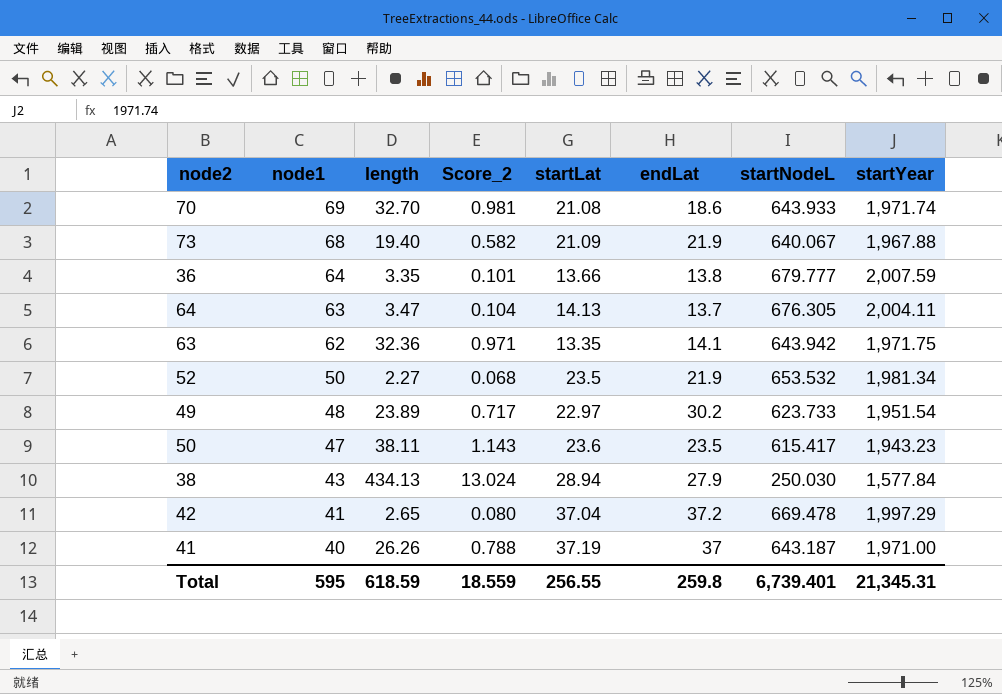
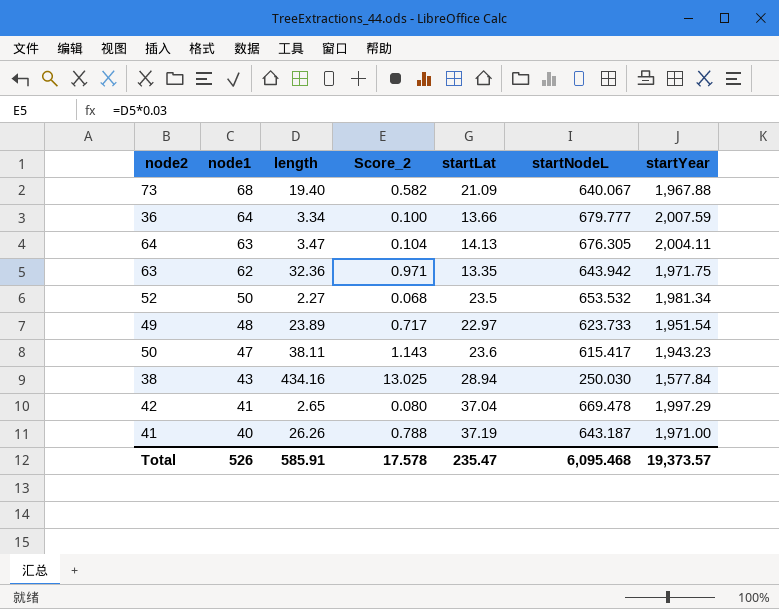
column endLat | position: 6 -> none
row 70: 69 | 32.70 | 0.981 | 21.08 | 18.6 | 643.933 | 1,971.74 -> none
36 | length: 3.35 -> 3.34
36 | Score_2: 0.101 -> 0.100
38 | length: 434.13 -> 434.16
38 | Score_2: 13.024 -> 13.025
Total | node1: 595 -> 526
Total | length: 618.59 -> 585.91
Total | Score_2: 18.559 -> 17.578
Total | startLat: 256.55 -> 235.47
Total | startNodeL: 6,739.401 -> 6,095.468
Total | startYear: 21,345.31 -> 19,373.57

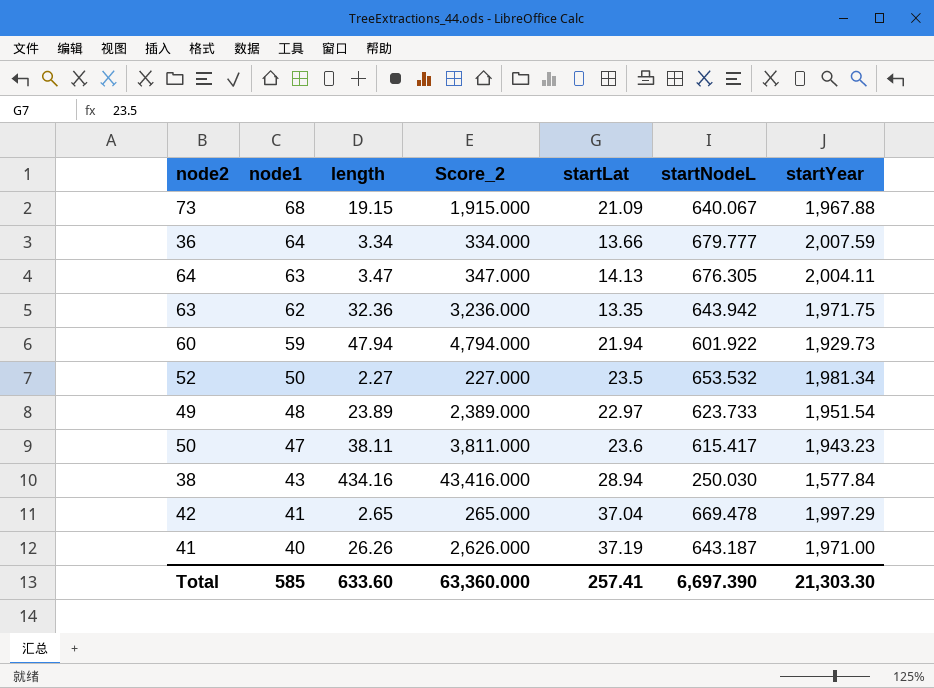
column Score_2 | formula: [length] * 0.03 -> [length] * 100
73 | length: 19.40 -> 19.15
row 60: none -> 59 | 47.94 | 4,794.000 | 21.94 | 601.922 | 1,929.73
Total | node1: 526 -> 585
Total | length: 585.91 -> 633.60
Total | Score_2: 17.578 -> 63,360.000
Total | startLat: 235.47 -> 257.41
Total | startNodeL: 6,095.468 -> 6,697.390
Total | startYear: 19,373.57 -> 21,303.30

